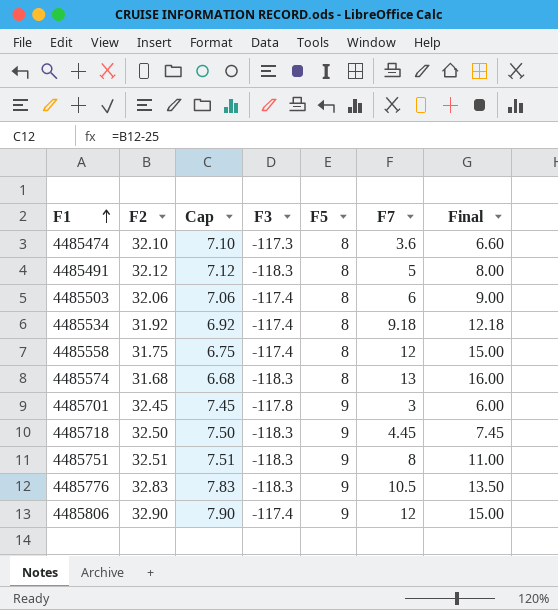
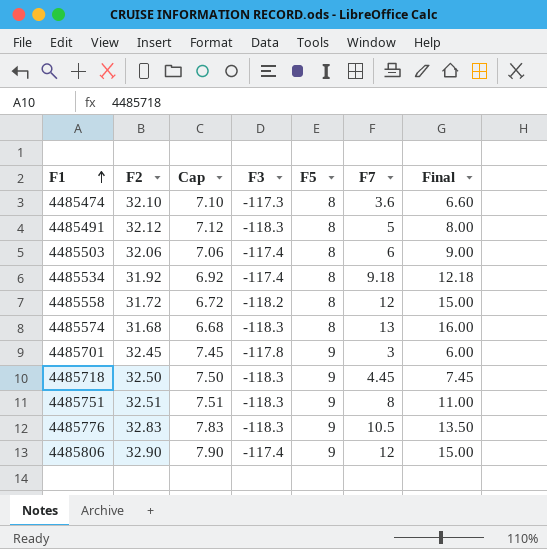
4485558 | F2: 31.75 -> 31.72
4485558 | Cap: 6.75 -> 6.72
4485558 | F3: -117.4 -> -118.2

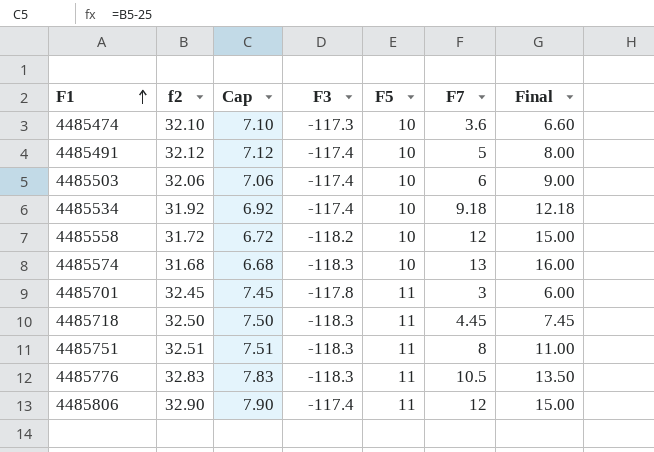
column name: F2 -> f2
4485474 | F5: 8 -> 10
4485491 | F3: -118.3 -> -117.4
4485491 | F5: 8 -> 10
4485503 | F5: 8 -> 10
4485534 | F5: 8 -> 10
4485558 | F5: 8 -> 10
4485574 | F5: 8 -> 10
4485701 | F5: 9 -> 11
4485718 | F5: 9 -> 11
4485751 | F5: 9 -> 11
4485776 | F5: 9 -> 11
4485806 | F5: 9 -> 11

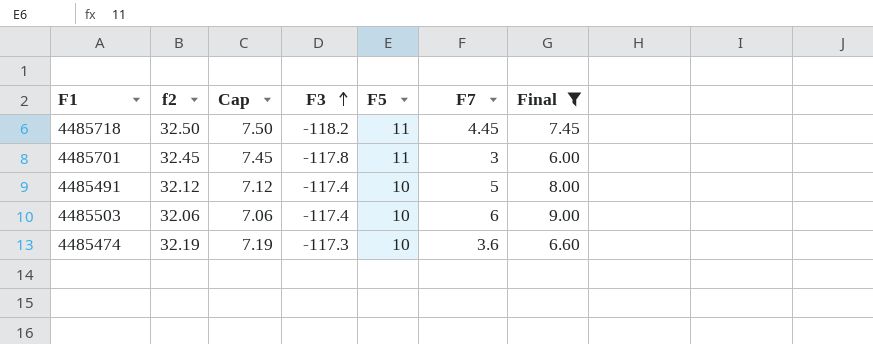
filter: none -> Final <= 9.00
row order: F1 ascending -> F3 ascending
4485718 | F3: -118.3 -> -118.2
4485474 | f2: 32.10 -> 32.19
4485474 | Cap: 7.10 -> 7.19

